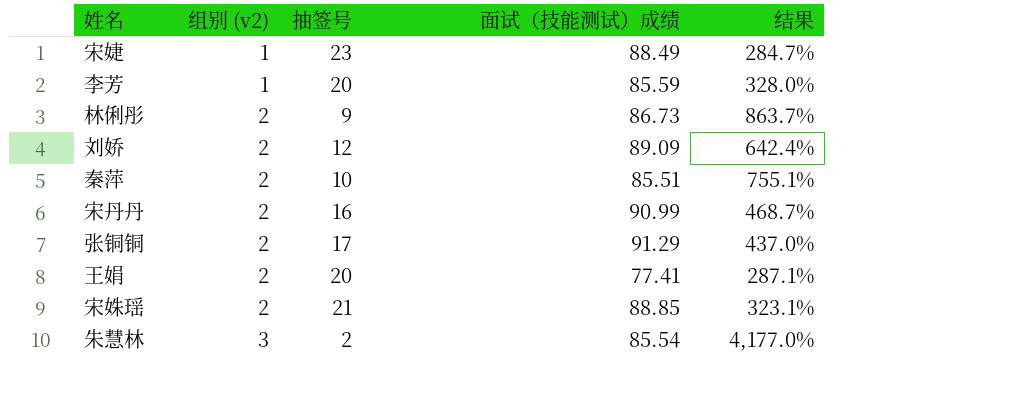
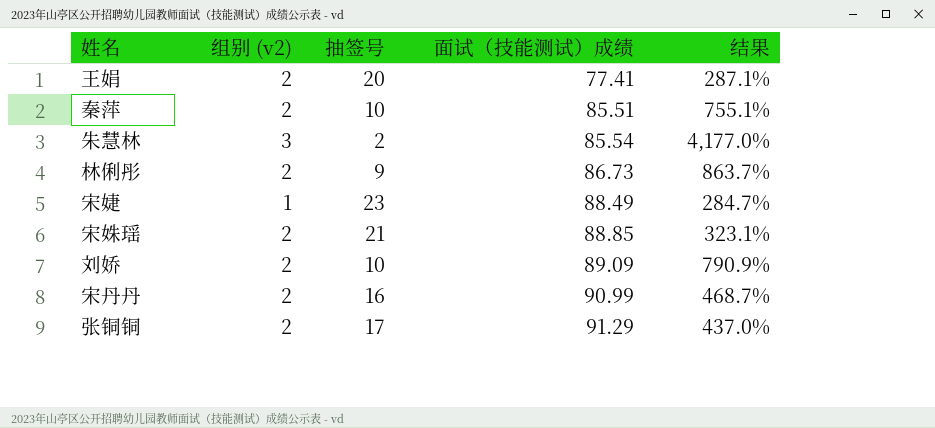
row order: 组别 (v2) ascending -> 面试（技能测试）成绩 ascending
row 李芳: 1 | 20 | 85.59 | 328.0% -> none
刘娇 | 抽签号: 12 -> 10
刘娇 | 结果: 642.4% -> 790.9%

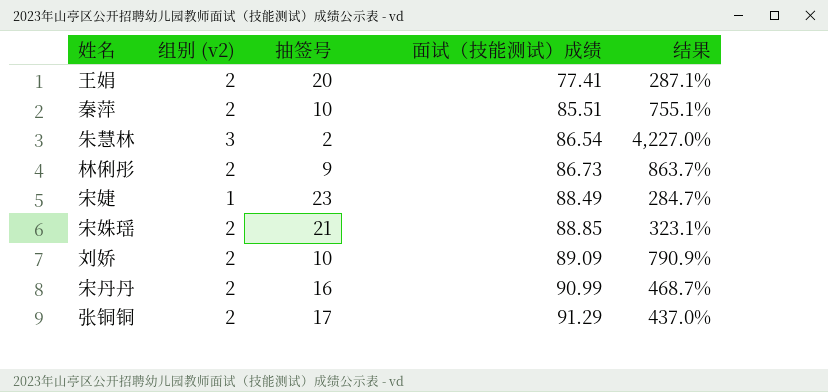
朱慧林 | 面试（技能测试）成绩: 85.54 -> 86.54
朱慧林 | 结果: 4,177.0% -> 4,227.0%

